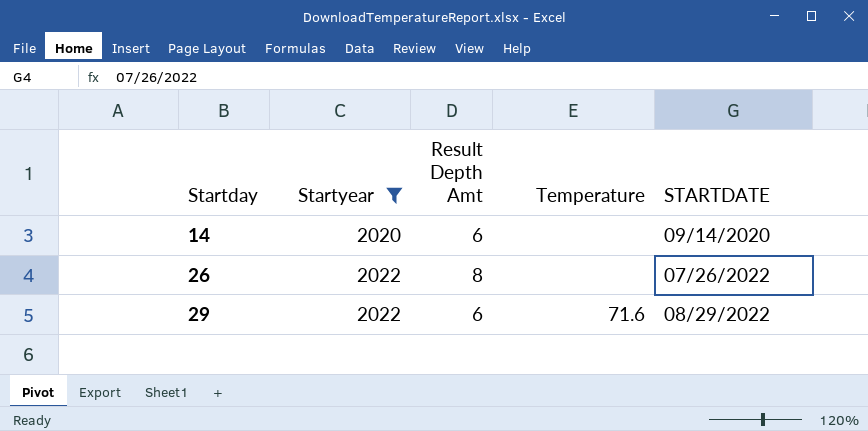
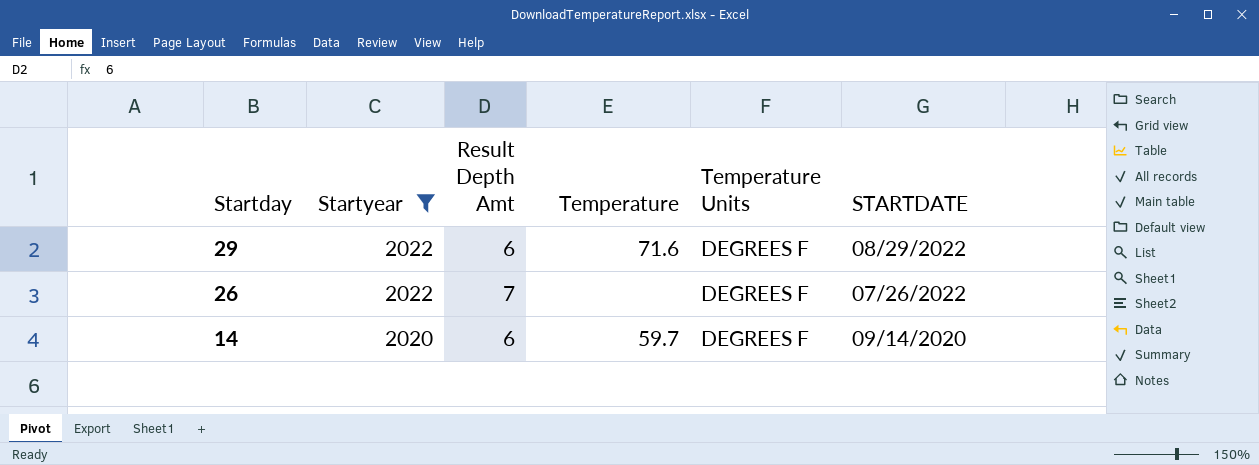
row order: Startday ascending -> Startday descending
column Temperature Units | position: none -> 5
26 | Result Depth Amt: 8 -> 7
14 | Temperature: none -> 59.7

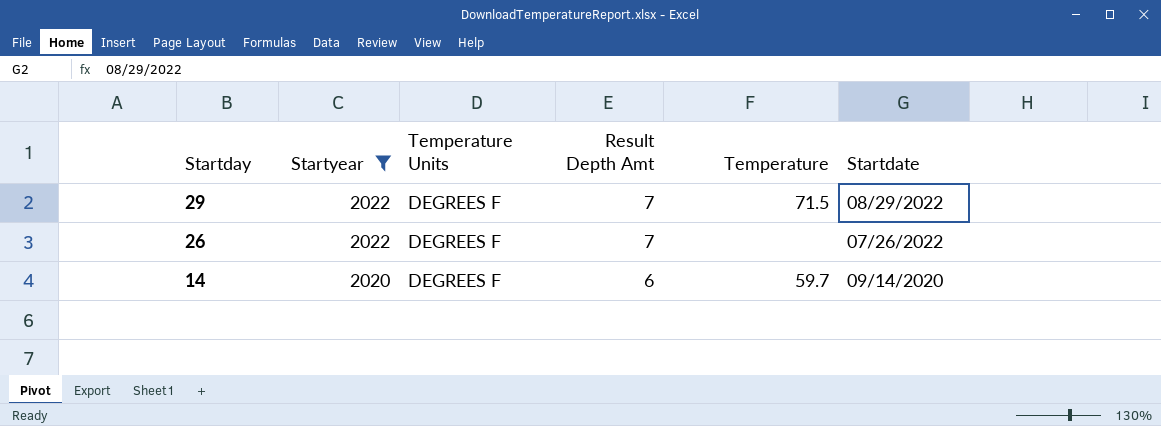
column Temperature Units | position: 5 -> 3
column name: STARTDATE -> Startdate
29 | Result Depth Amt: 6 -> 7
29 | Temperature: 71.6 -> 71.5

